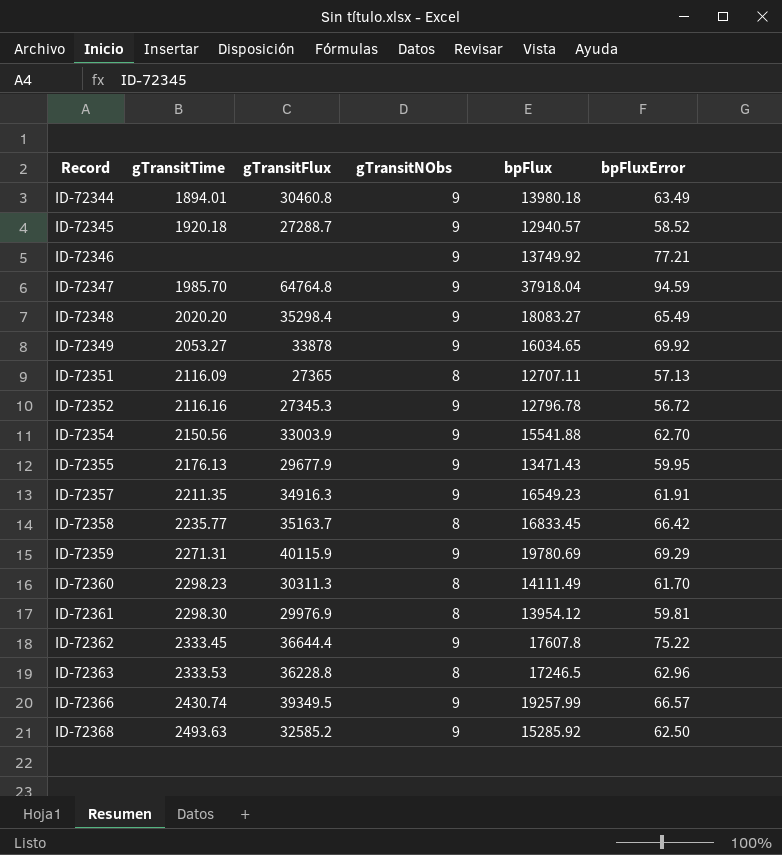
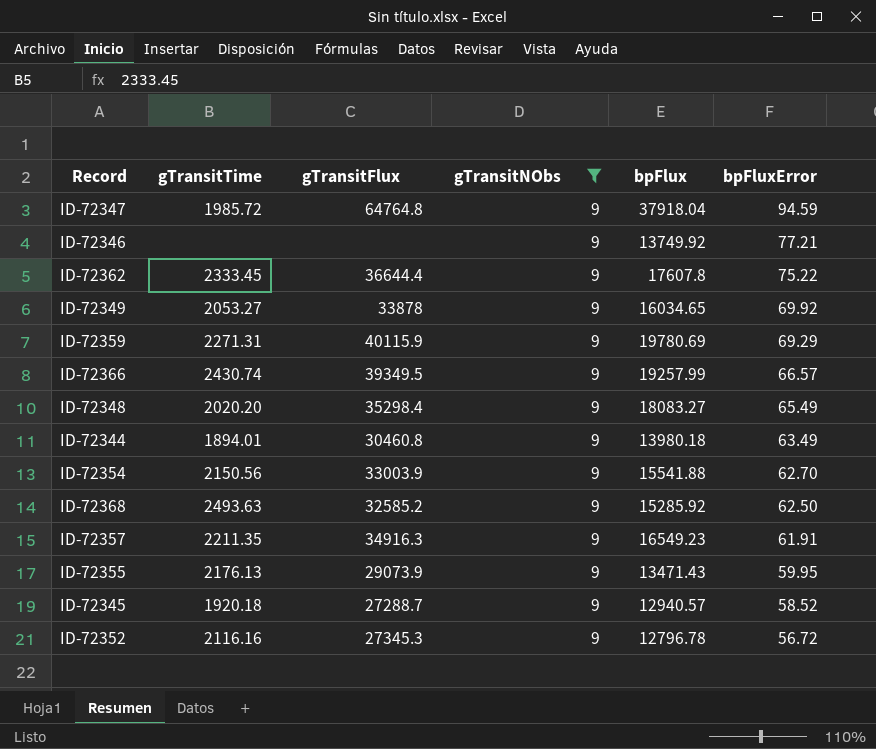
filter: none -> gTransitNObs = 9
row order: Record ascending -> bpFluxError descending
ID-72347 | gTransitTime: 1985.70 -> 1985.72
ID-72355 | gTransitFlux: 29677.9 -> 29073.9

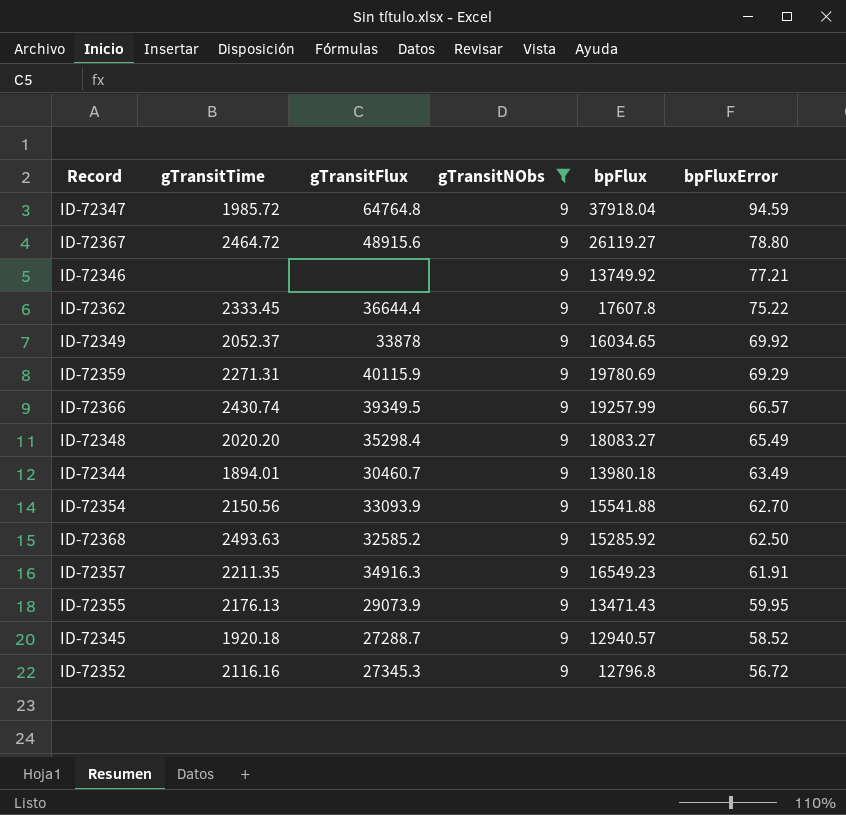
row ID-72367: none -> 2464.72 | 48915.6 | 9 | 26119.27 | 78.80
ID-72349 | gTransitTime: 2053.27 -> 2052.37
ID-72344 | gTransitFlux: 30460.8 -> 30460.7
ID-72354 | gTransitFlux: 33003.9 -> 33093.9
ID-72352 | bpFlux: 12796.78 -> 12796.8

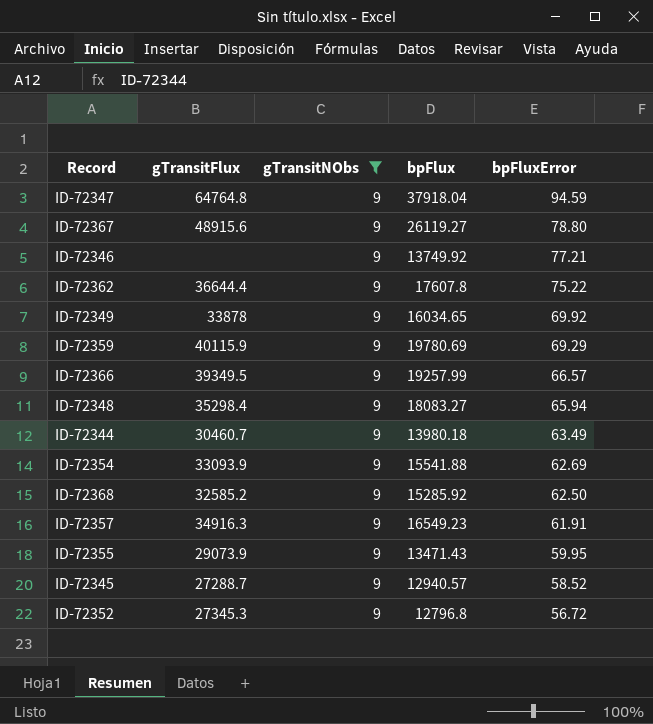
column gTransitTime | position: 2 -> none
ID-72348 | bpFluxError: 65.49 -> 65.94
ID-72354 | bpFluxError: 62.70 -> 62.69

